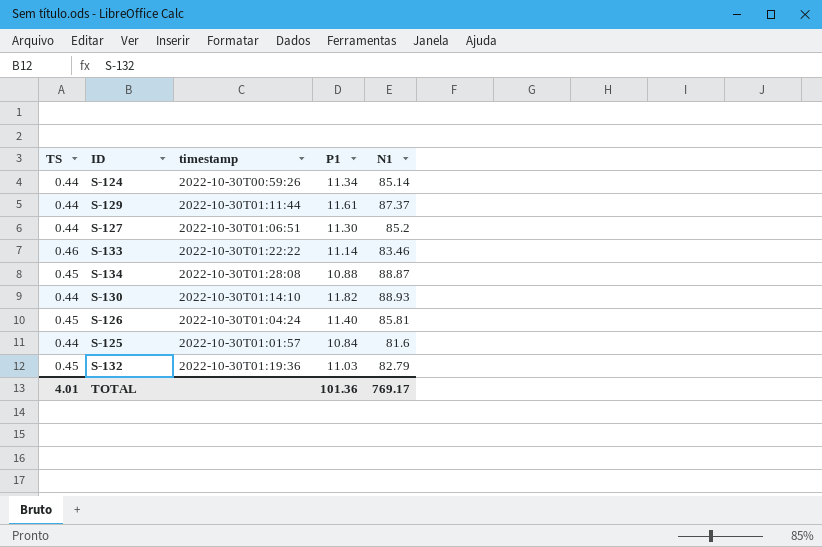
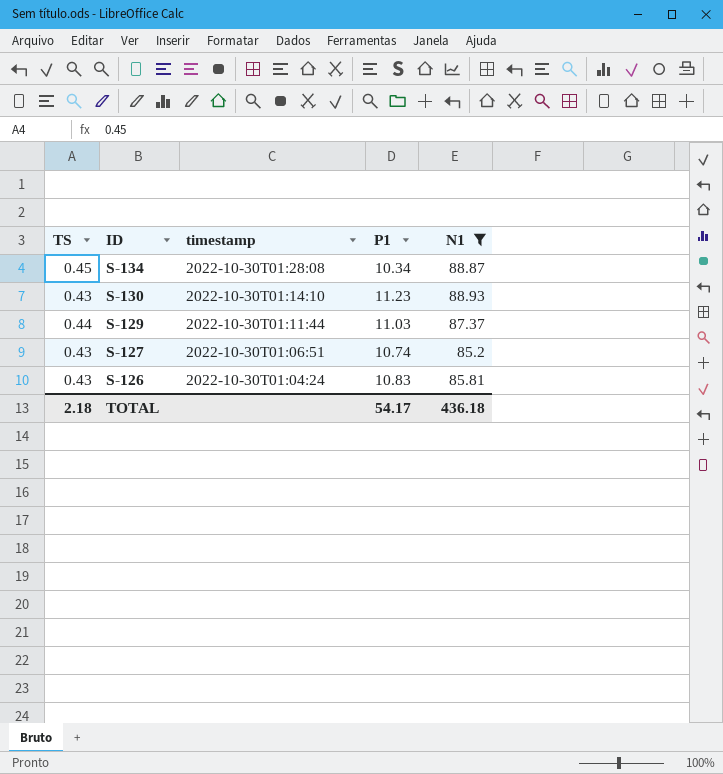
filter: none -> N1 >= 85.2
row order: none -> ID descending
S-134 | P1: 10.88 -> 10.34
S-130 | TS: 0.44 -> 0.43
S-130 | P1: 11.82 -> 11.23
S-129 | P1: 11.61 -> 11.03
S-127 | TS: 0.44 -> 0.43
S-127 | P1: 11.30 -> 10.74
S-126 | TS: 0.45 -> 0.43
S-126 | P1: 11.40 -> 10.83
TOTAL | TS: 4.01 -> 2.18
TOTAL | P1: 101.36 -> 54.17
TOTAL | N1: 769.17 -> 436.18

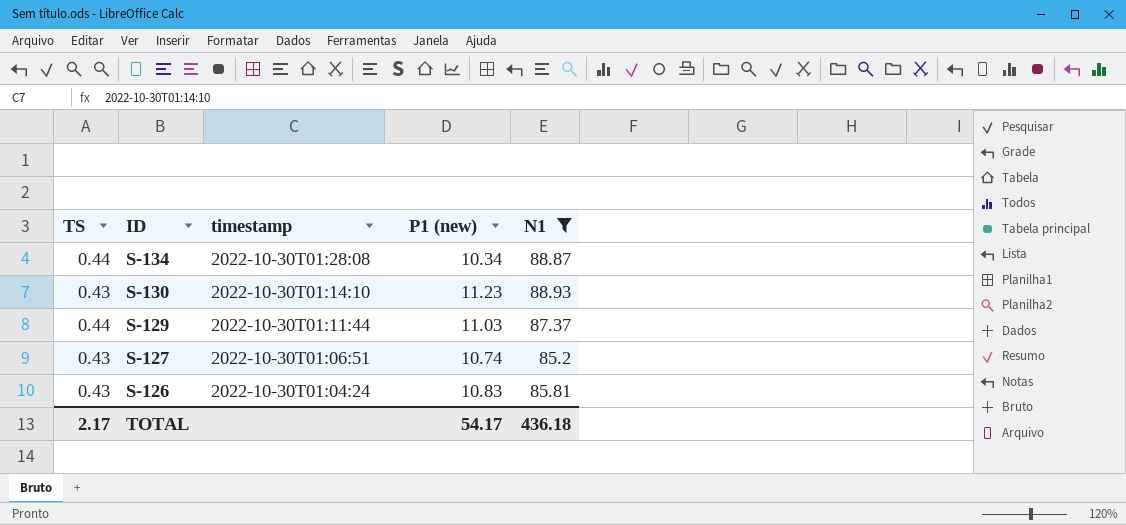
column name: P1 -> P1 (new)
S-134 | TS: 0.45 -> 0.44
TOTAL | TS: 2.18 -> 2.17

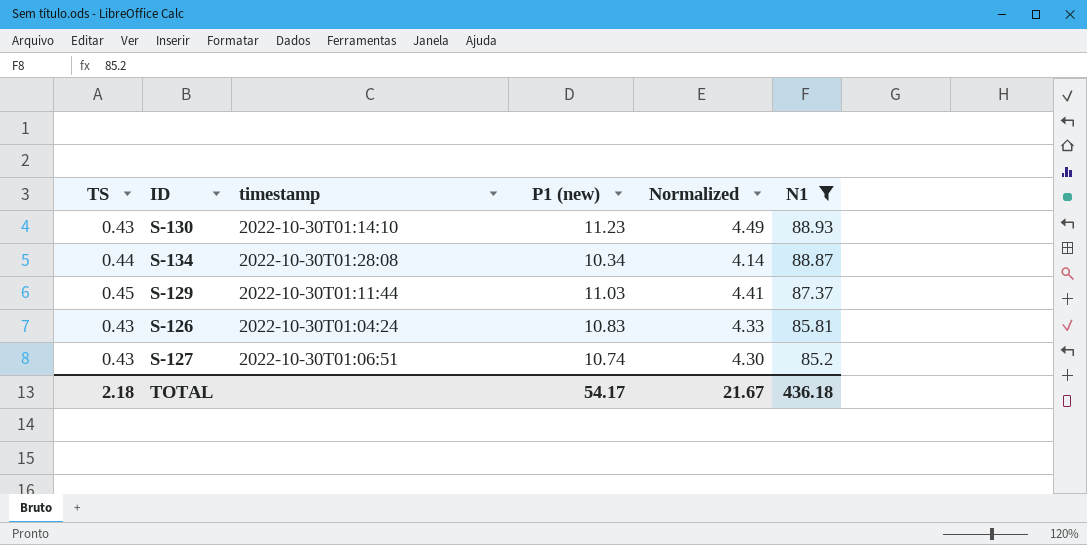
row order: ID descending -> N1 descending
column Normalized | formula: none -> [P1 (new)] * 0.4
S-129 | TS: 0.44 -> 0.45
TOTAL | TS: 2.17 -> 2.18

